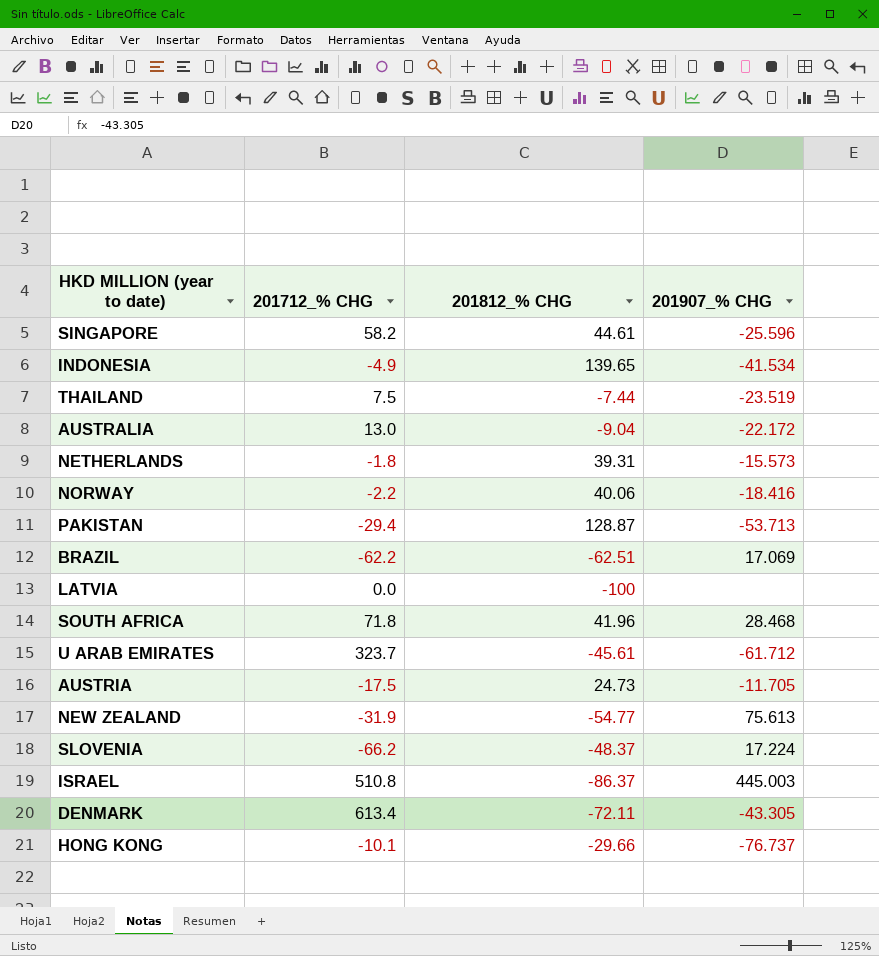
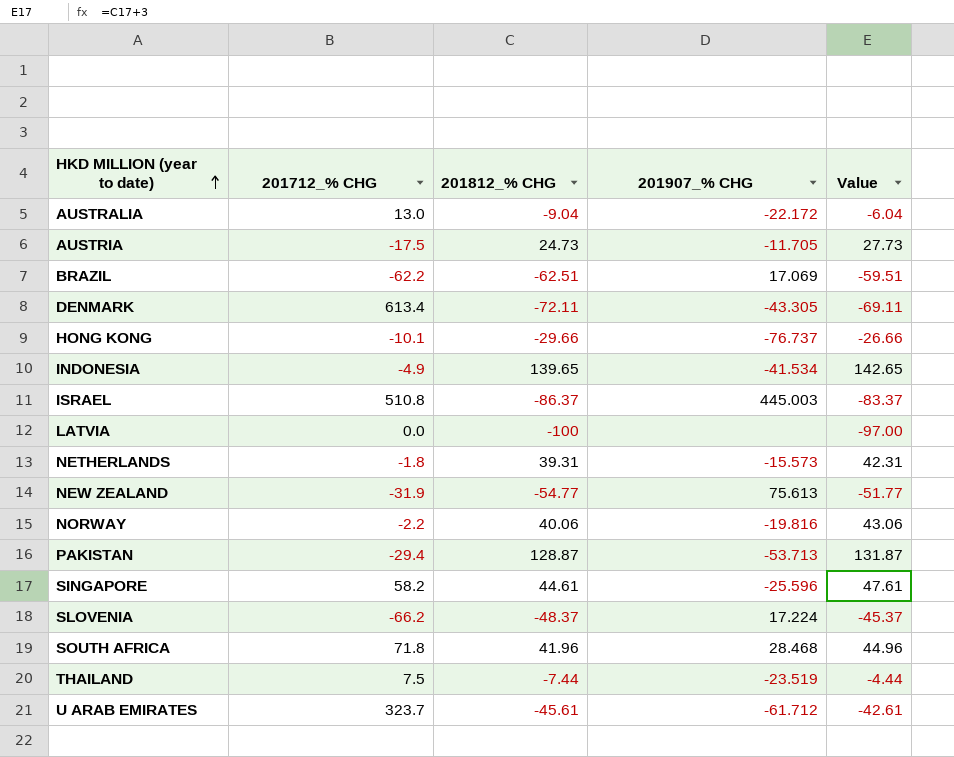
row order: none -> HKD MILLION (year to date) ascending
column Value | formula: none -> [201812_% CHG] + 3
NORWAY | 201907_% CHG: -18.416 -> -19.816

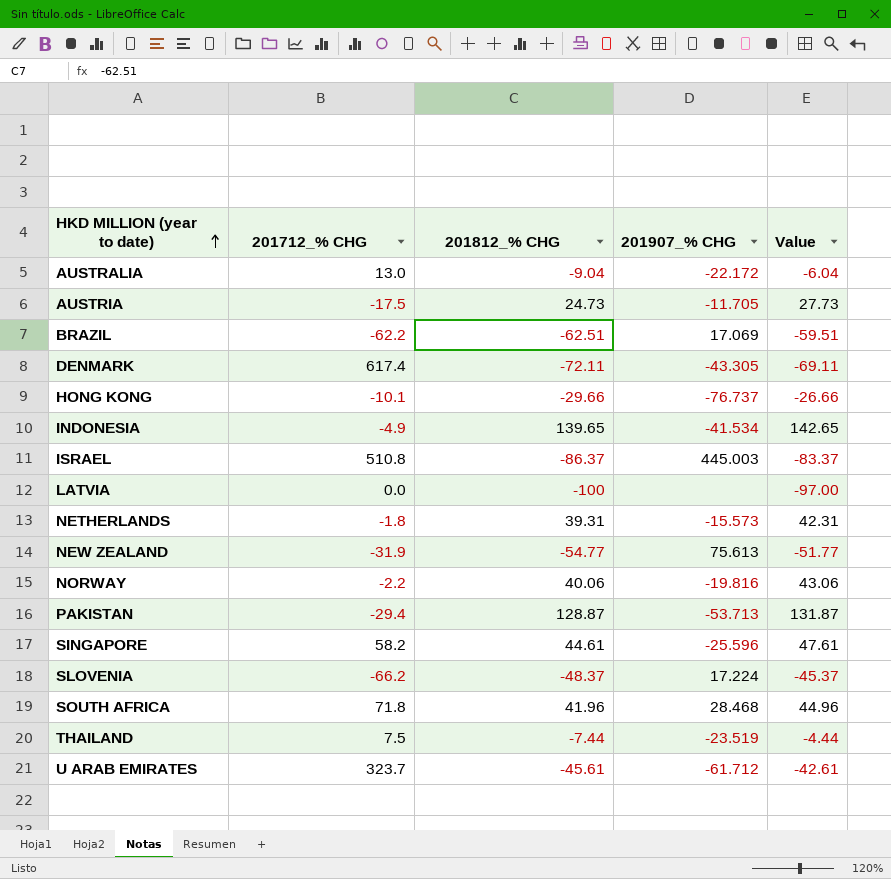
DENMARK | 201712_% CHG: 613.4 -> 617.4

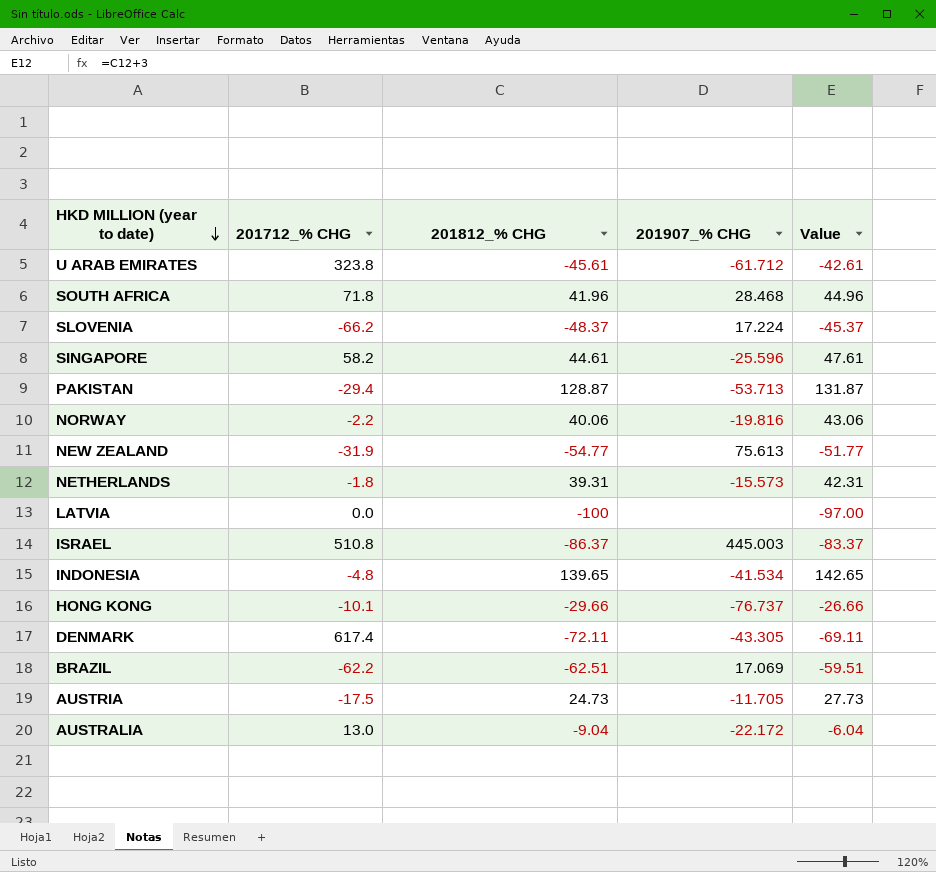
row order: HKD MILLION (year to date) ascending -> HKD MILLION (year to date) descending
row THAILAND: 7.5 | -7.44 | -23.519 | -4.44 -> none
U ARAB EMIRATES | 201712_% CHG: 323.7 -> 323.8
INDONESIA | 201712_% CHG: -4.9 -> -4.8

